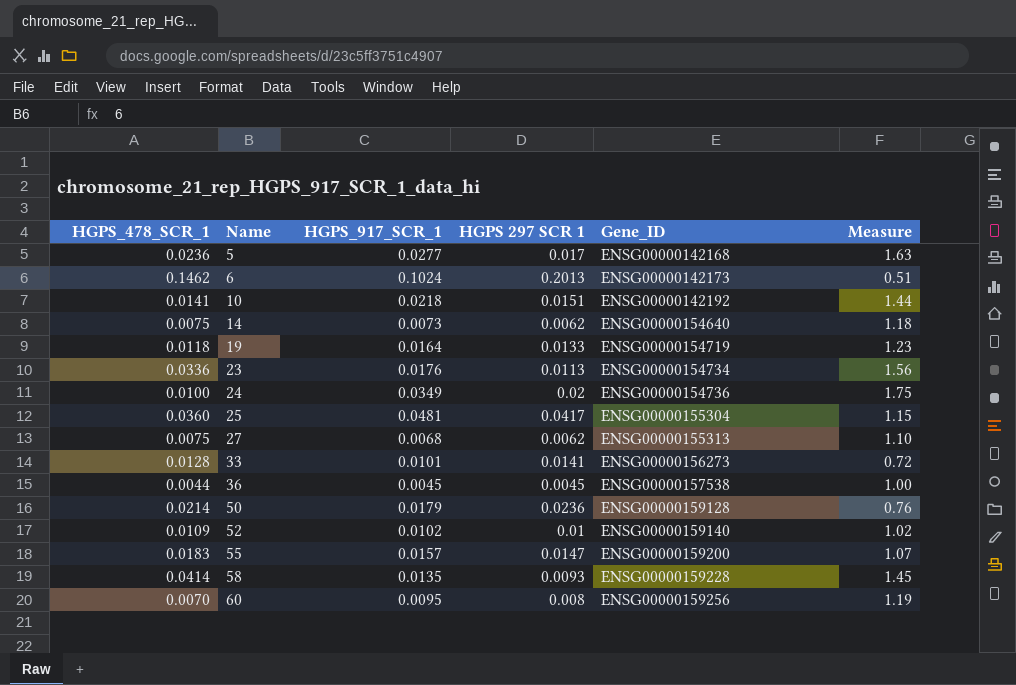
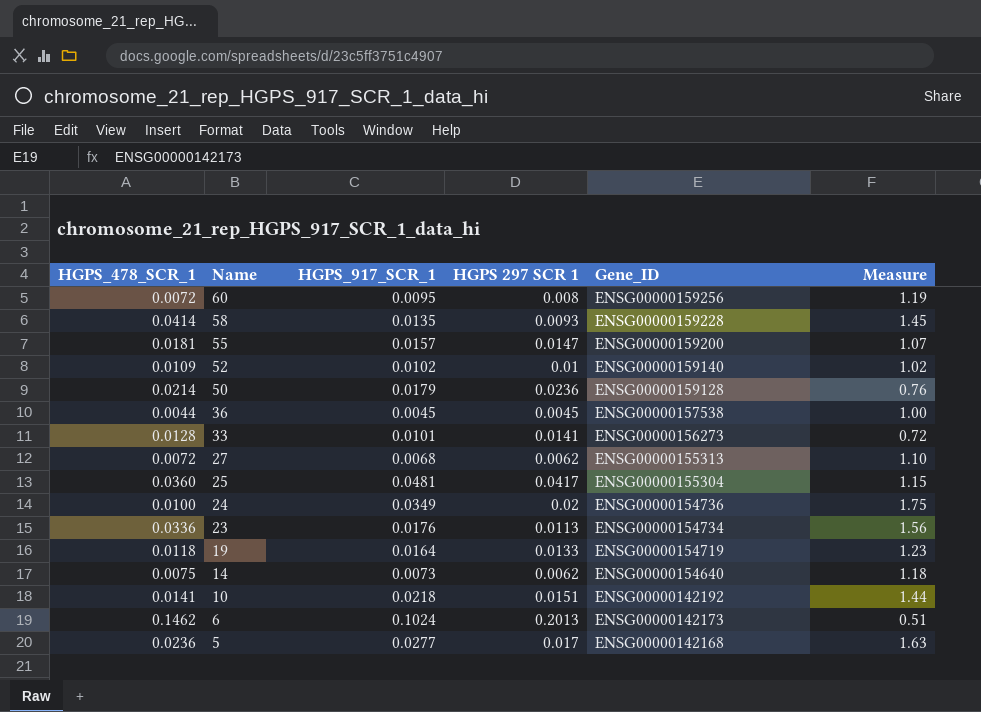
row order: Name ascending -> Name descending
60 | HGPS_478_SCR_1: 0.0070 -> 0.0072
55 | HGPS_478_SCR_1: 0.0183 -> 0.0181
27 | HGPS_478_SCR_1: 0.0075 -> 0.0072

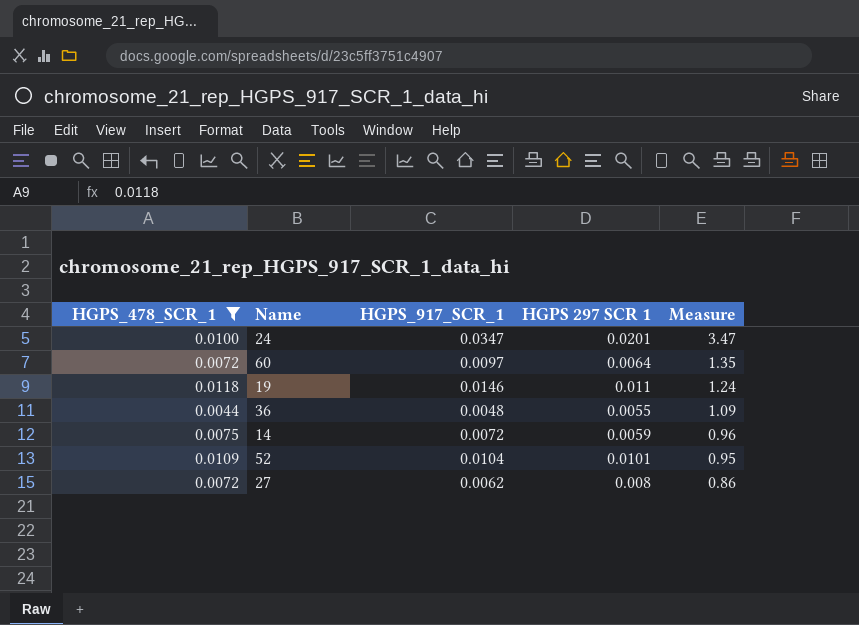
filter: none -> HGPS_478_SCR_1 <= 0.0118
row order: Name descending -> Measure descending
column Gene_ID | position: 5 -> none
column Measure | formula: [HGPS_917_SCR_1] / [HGPS 297 SCR 1] -> [HGPS_917_SCR_1] / [HGPS_478_SCR_1]
24 | HGPS_917_SCR_1: 0.0349 -> 0.0347
24 | HGPS 297 SCR 1: 0.02 -> 0.0201
60 | HGPS_917_SCR_1: 0.0095 -> 0.0097
60 | HGPS 297 SCR 1: 0.008 -> 0.0064
19 | HGPS_917_SCR_1: 0.0164 -> 0.0146
19 | HGPS 297 SCR 1: 0.0133 -> 0.011
36 | HGPS_917_SCR_1: 0.0045 -> 0.0048
36 | HGPS 297 SCR 1: 0.0045 -> 0.0055
14 | HGPS_917_SCR_1: 0.0073 -> 0.0072
14 | HGPS 297 SCR 1: 0.0062 -> 0.0059
52 | HGPS_917_SCR_1: 0.0102 -> 0.0104
52 | HGPS 297 SCR 1: 0.01 -> 0.0101
27 | HGPS_917_SCR_1: 0.0068 -> 0.0062
27 | HGPS 297 SCR 1: 0.0062 -> 0.008

